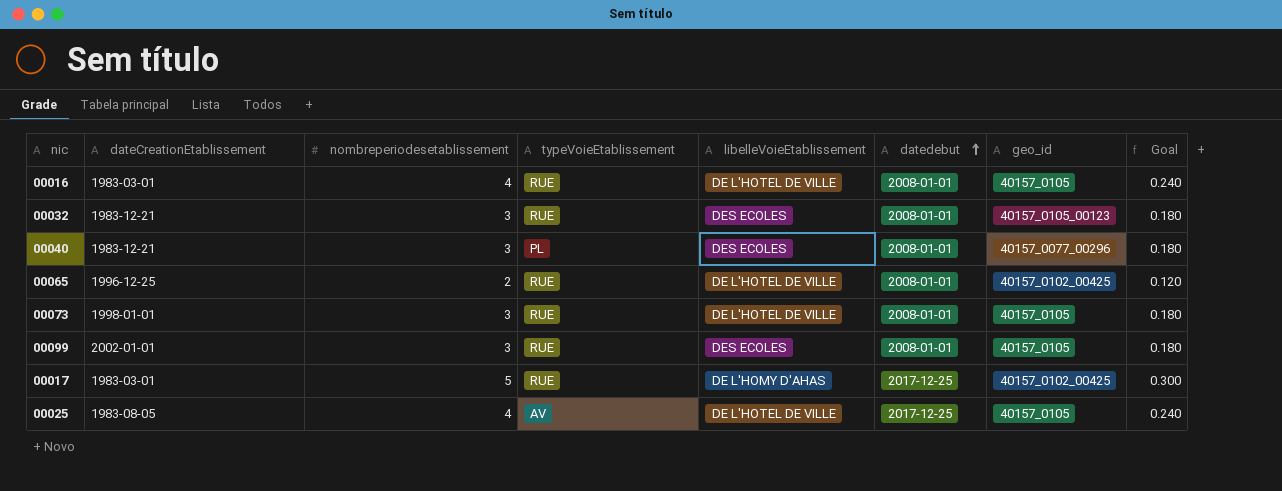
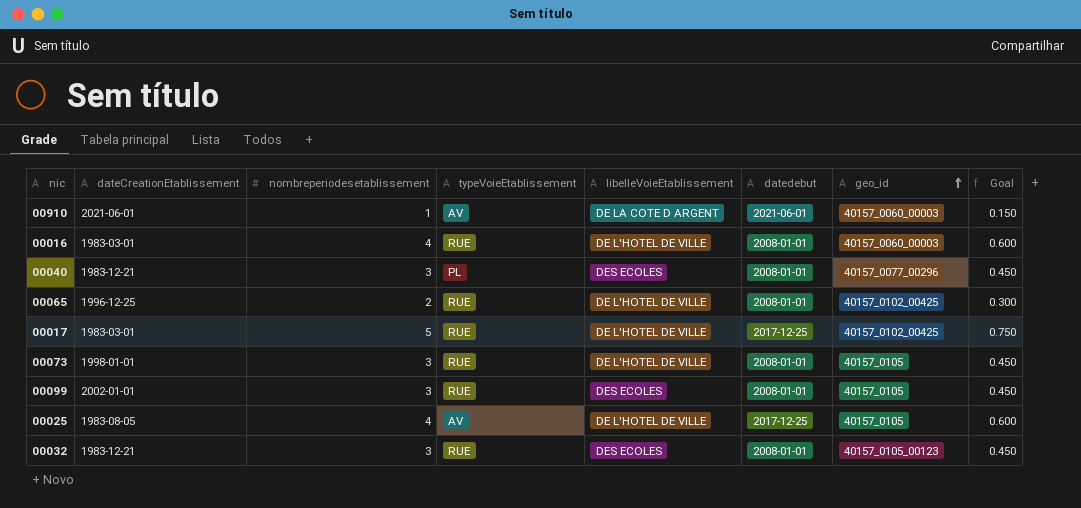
row order: datedebut ascending -> geo_id ascending
column Goal | formula: [nombreperiodesetablissement] * 0.06 -> [nombreperiodesetablissement] * 0.15
row 00910: none -> 2021-06-01 | 1 | AV | DE LA COTE D ARGENT | 2021-06-01 | 40157_0060_00003 | 0.150
00016 | geo_id: 40157_0105 -> 40157_0060_00003
00017 | libelleVoieEtablissement: DE L'HOMY D'AHAS -> DE L'HOTEL DE VILLE

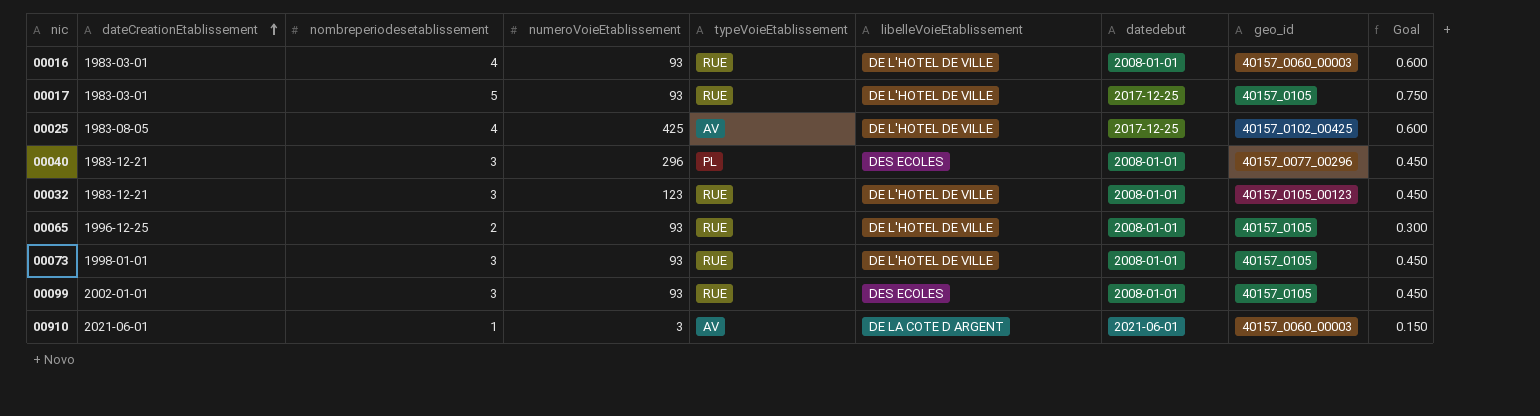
row order: geo_id ascending -> dateCreationEtablissement ascending
column numeroVoieEtablissement | position: none -> 4
00017 | geo_id: 40157_0102_00425 -> 40157_0105
00025 | geo_id: 40157_0105 -> 40157_0102_00425
00032 | libelleVoieEtablissement: DES ECOLES -> DE L'HOTEL DE VILLE
00065 | geo_id: 40157_0102_00425 -> 40157_0105

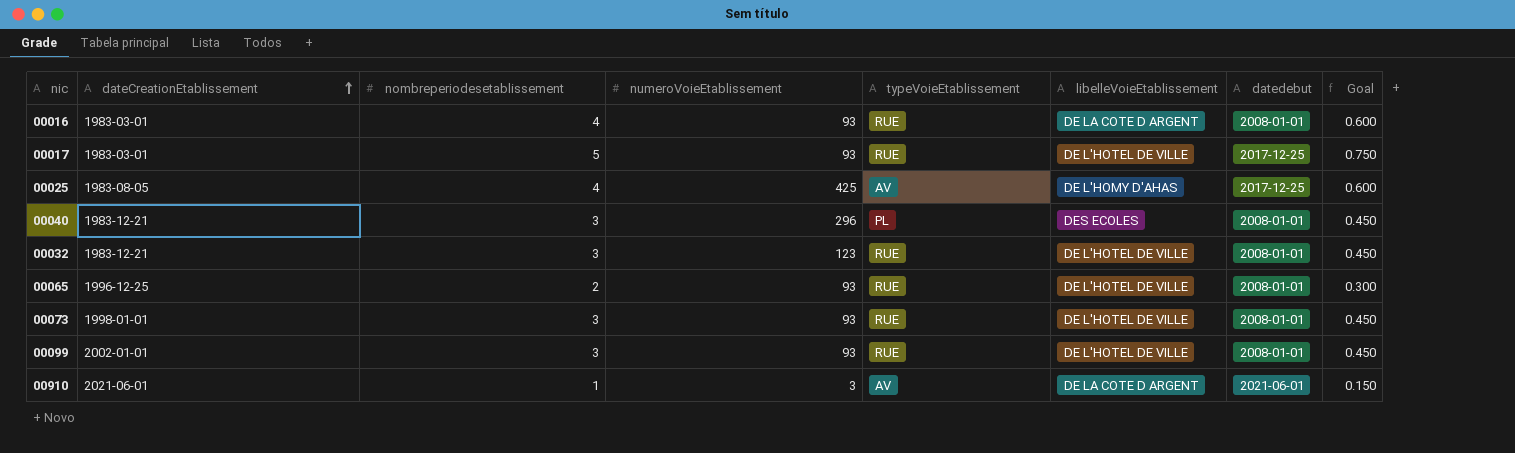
column geo_id | position: 8 -> none
00016 | libelleVoieEtablissement: DE L'HOTEL DE VILLE -> DE LA COTE D ARGENT
00025 | libelleVoieEtablissement: DE L'HOTEL DE VILLE -> DE L'HOMY D'AHAS
00099 | libelleVoieEtablissement: DES ECOLES -> DE L'HOTEL DE VILLE

